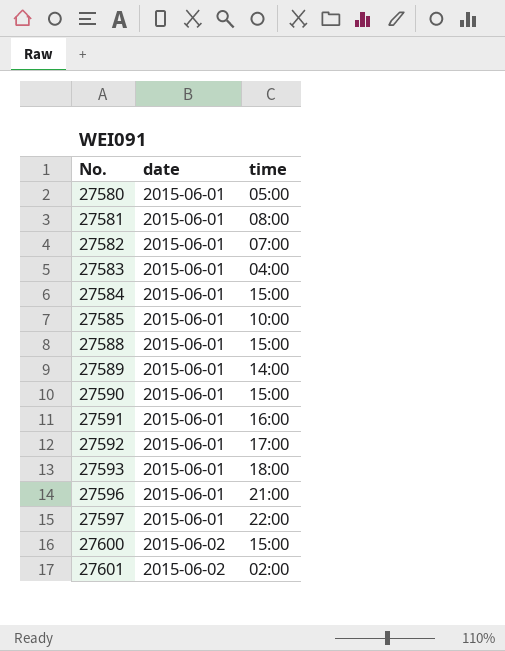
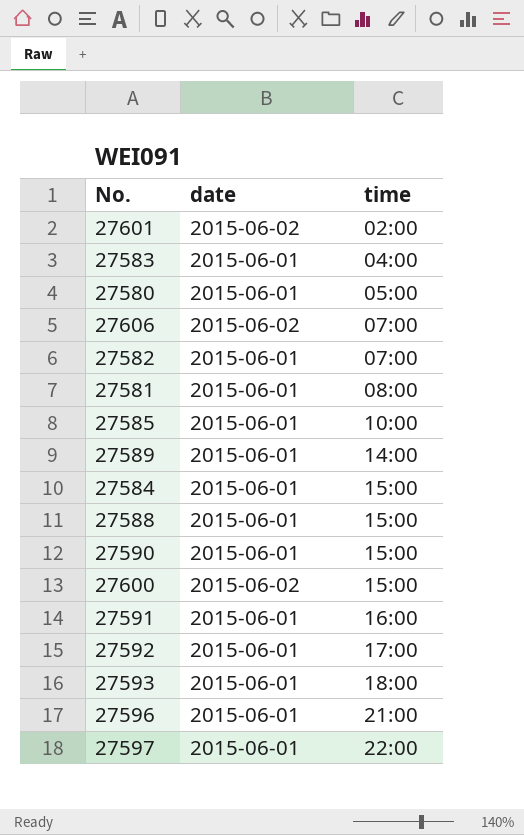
row order: No. ascending -> time ascending
row 27606: none -> 2015-06-02 | 07:00

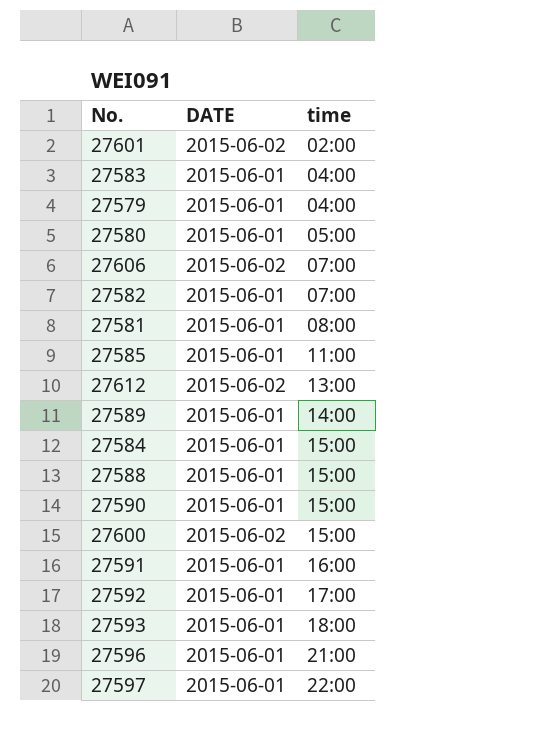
column name: date -> DATE
row 27579: none -> 2015-06-01 | 04:00
27585 | time: 10:00 -> 11:00
row 27612: none -> 2015-06-02 | 13:00

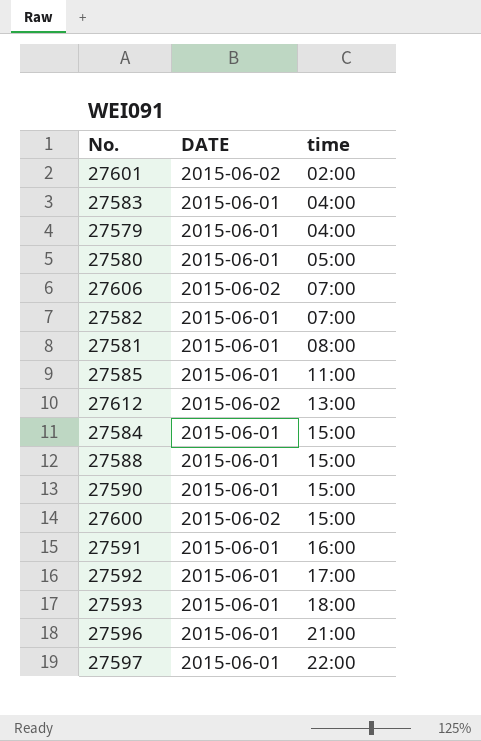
row 27589: 2015-06-01 | 14:00 -> none

